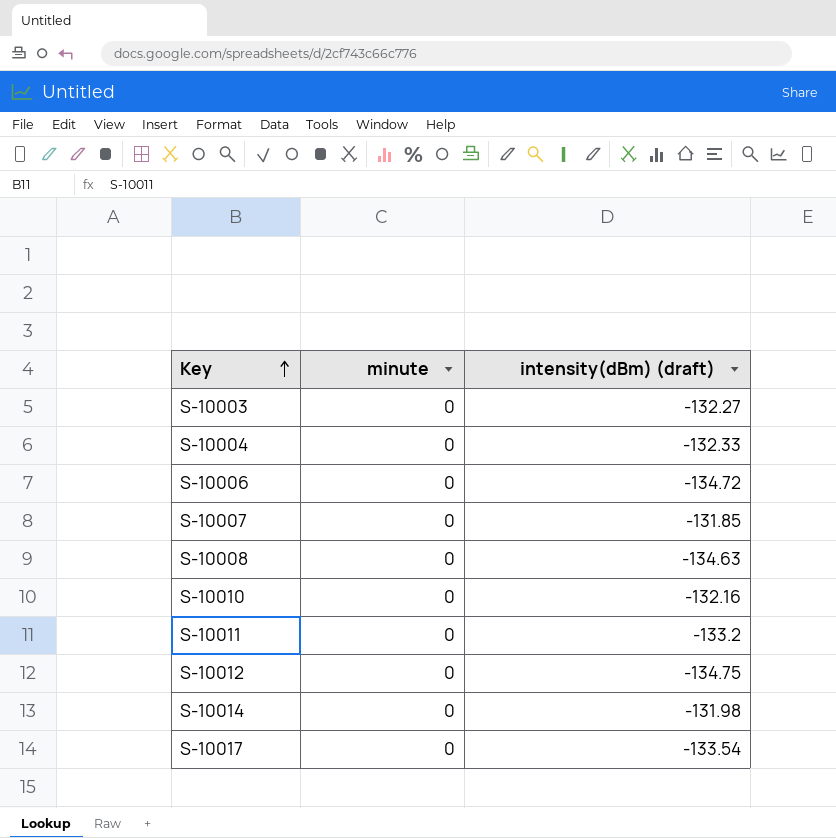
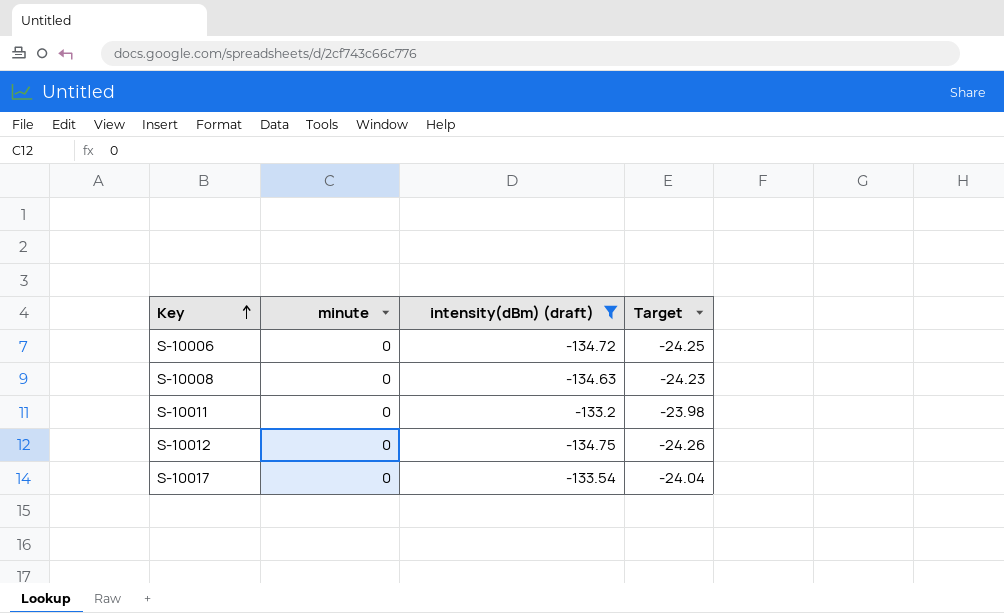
filter: none -> intensity(dBm) (draft) <= -133.2
column Target | formula: none -> [intensity(dBm) (draft)] * 0.18

